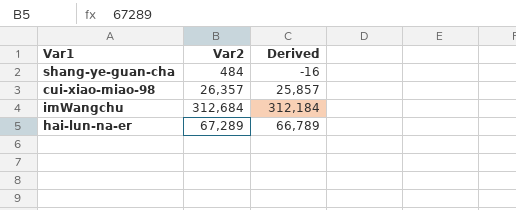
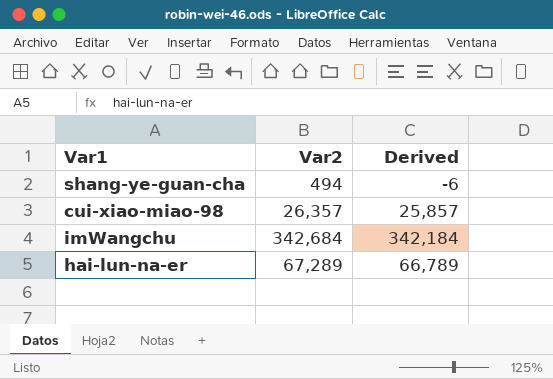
shang-ye-guan-cha | Var2: 484 -> 494
shang-ye-guan-cha | Derived: -16 -> -6
imWangchu | Var2: 312,684 -> 342,684
imWangchu | Derived: 312,184 -> 342,184

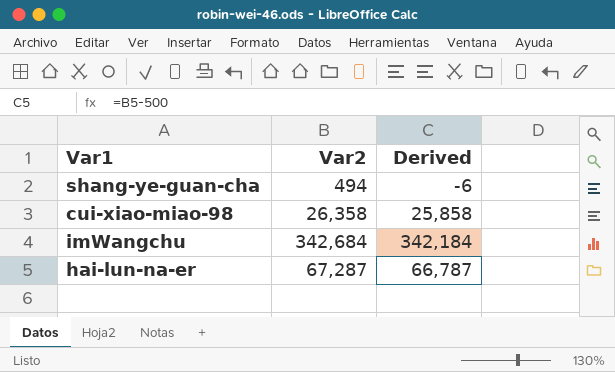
cui-xiao-miao-98 | Var2: 26,357 -> 26,358
cui-xiao-miao-98 | Derived: 25,857 -> 25,858
hai-lun-na-er | Var2: 67,289 -> 67,287
hai-lun-na-er | Derived: 66,789 -> 66,787

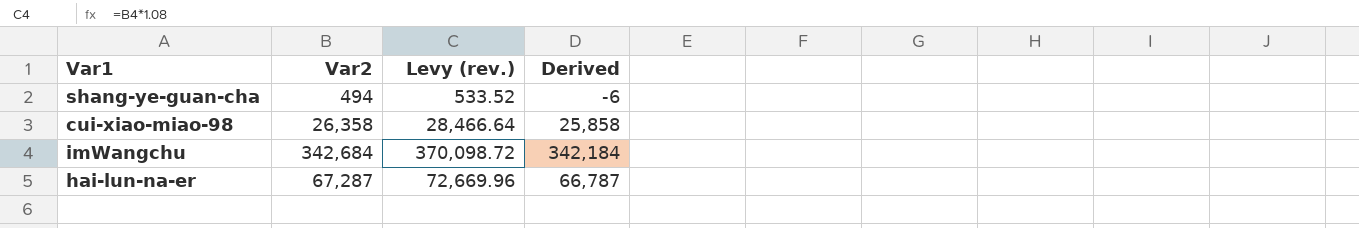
column Levy (rev.) | formula: none -> [Var2] * 1.08

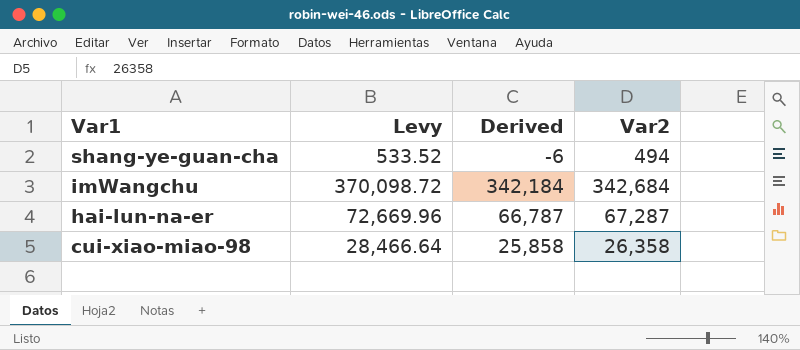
row order: none -> Var1 descending
column name: Levy (rev.) -> Levy
column Var2 | position: 2 -> 4

